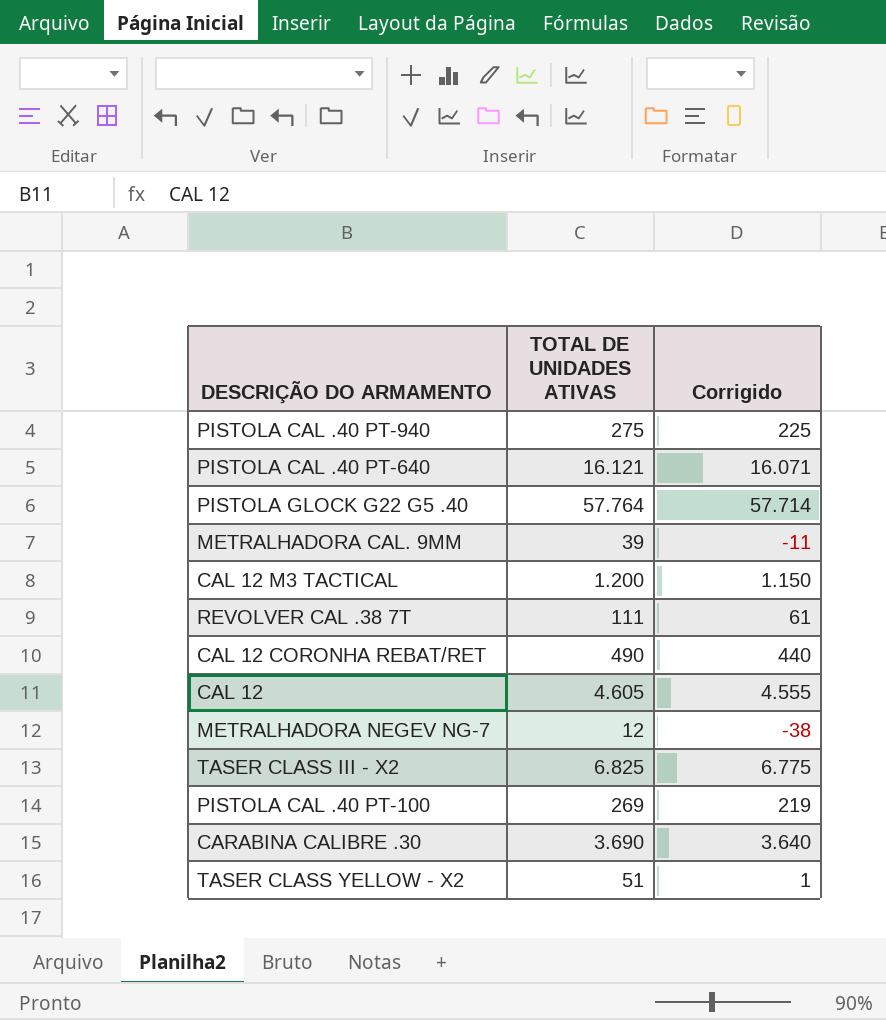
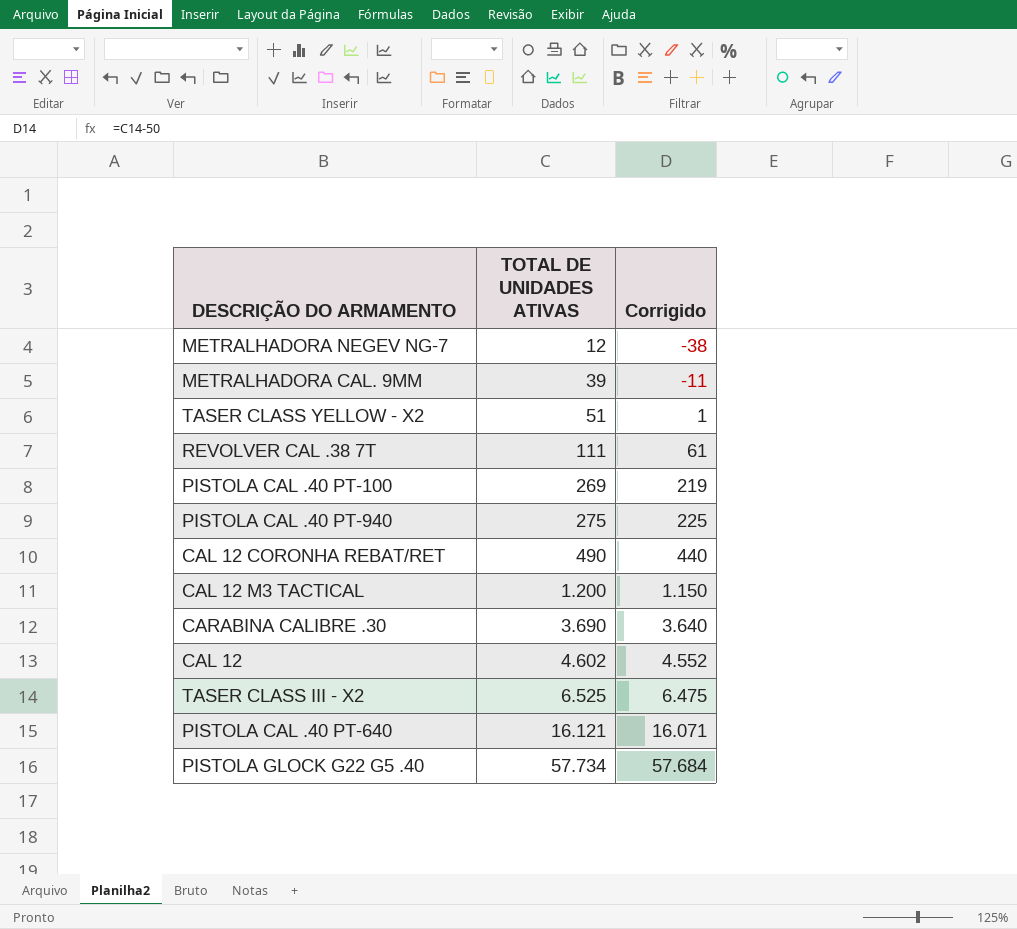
row order: none -> TOTAL DE UNIDADES ATIVAS ascending
CAL 12 | TOTAL DE UNIDADES ATIVAS: 4.605 -> 4.602
CAL 12 | Corrigido: 4.555 -> 4.552
TASER CLASS III - X2 | TOTAL DE UNIDADES ATIVAS: 6.825 -> 6.525
TASER CLASS III - X2 | Corrigido: 6.775 -> 6.475
PISTOLA GLOCK G22 G5 .40 | TOTAL DE UNIDADES ATIVAS: 57.764 -> 57.734
PISTOLA GLOCK G22 G5 .40 | Corrigido: 57.714 -> 57.684

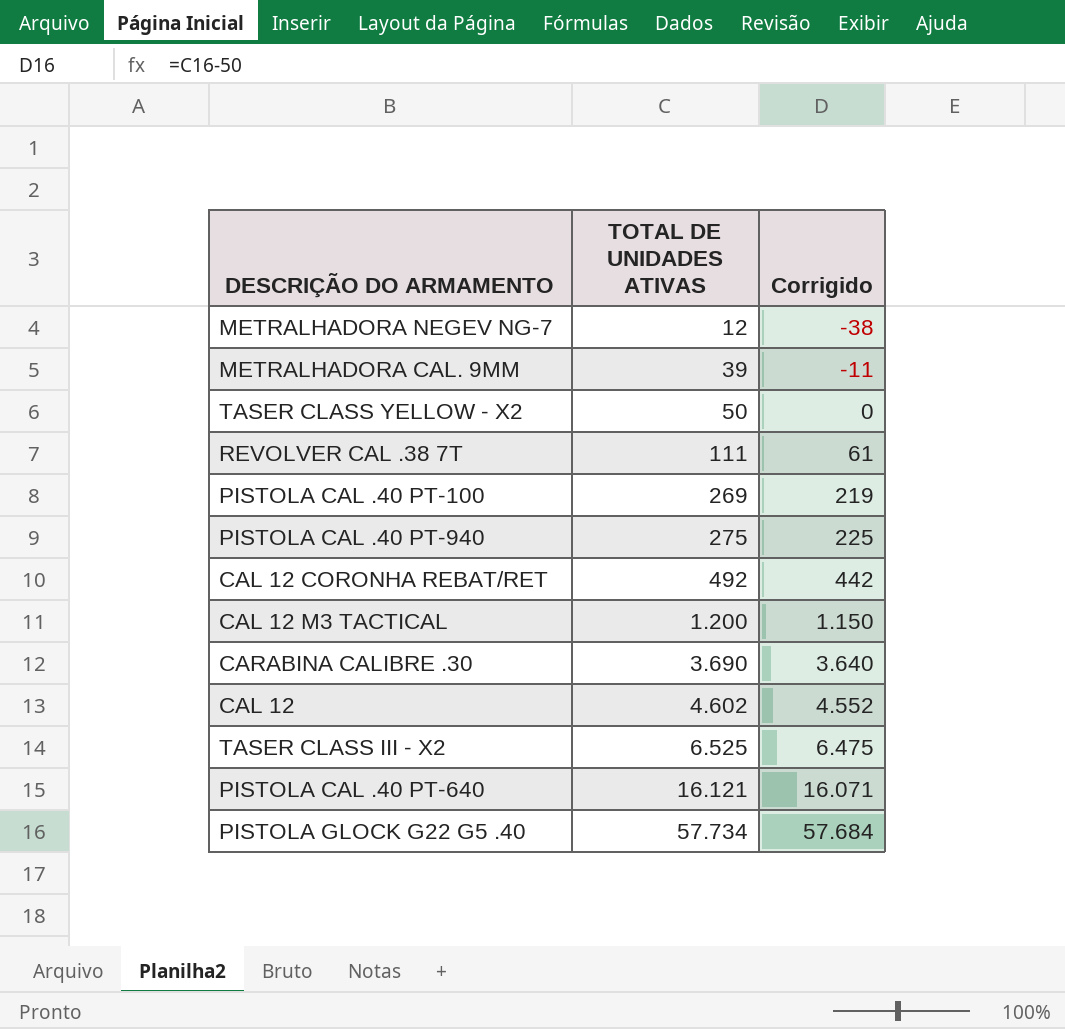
TASER CLASS YELLOW - X2 | TOTAL DE UNIDADES ATIVAS: 51 -> 50
TASER CLASS YELLOW - X2 | Corrigido: 1 -> 0
CAL 12 CORONHA REBAT/RET | TOTAL DE UNIDADES ATIVAS: 490 -> 492
CAL 12 CORONHA REBAT/RET | Corrigido: 440 -> 442

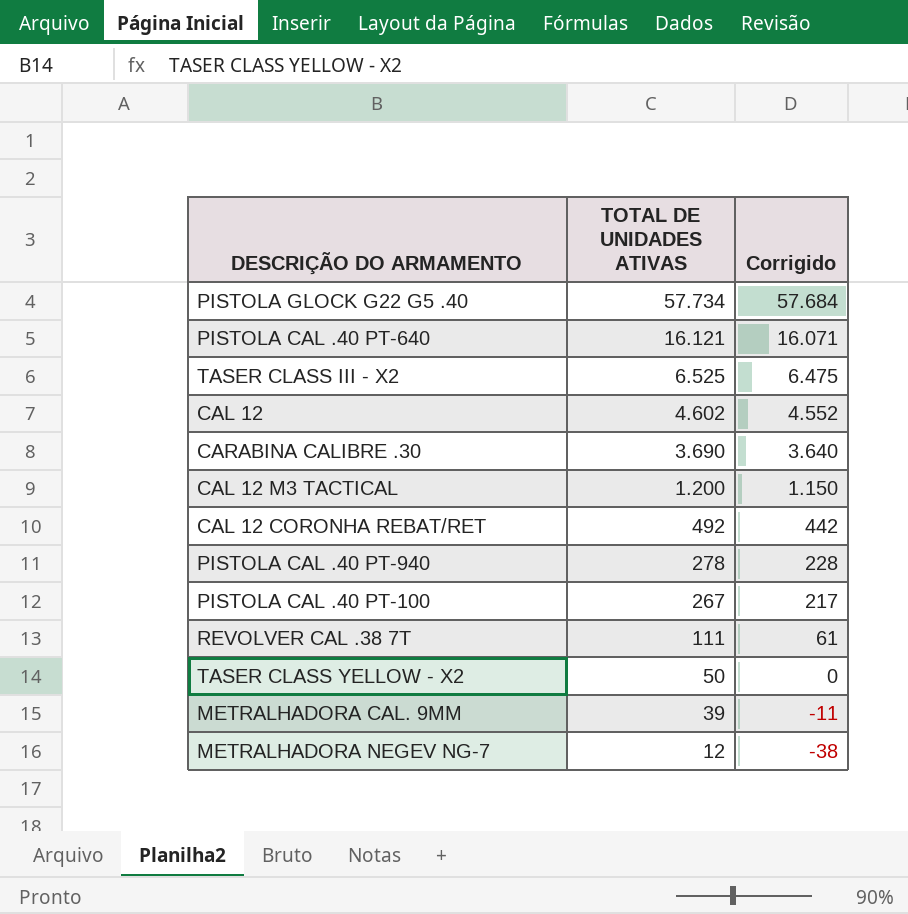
row order: TOTAL DE UNIDADES ATIVAS ascending -> TOTAL DE UNIDADES ATIVAS descending
PISTOLA CAL .40 PT-940 | TOTAL DE UNIDADES ATIVAS: 275 -> 278
PISTOLA CAL .40 PT-940 | Corrigido: 225 -> 228
PISTOLA CAL .40 PT-100 | TOTAL DE UNIDADES ATIVAS: 269 -> 267
PISTOLA CAL .40 PT-100 | Corrigido: 219 -> 217

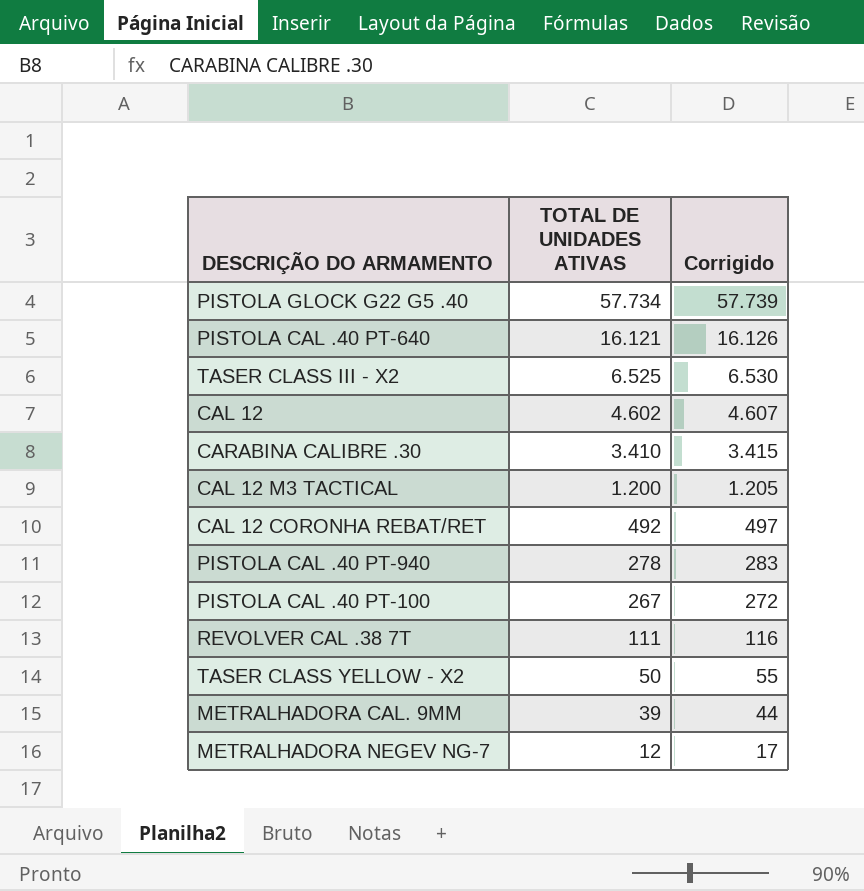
column Corrigido | formula: [TOTAL DE UNIDADES ATIVAS] - 50 -> [TOTAL DE UNIDADES ATIVAS] + 5
CARABINA CALIBRE .30 | TOTAL DE UNIDADES ATIVAS: 3.690 -> 3.410

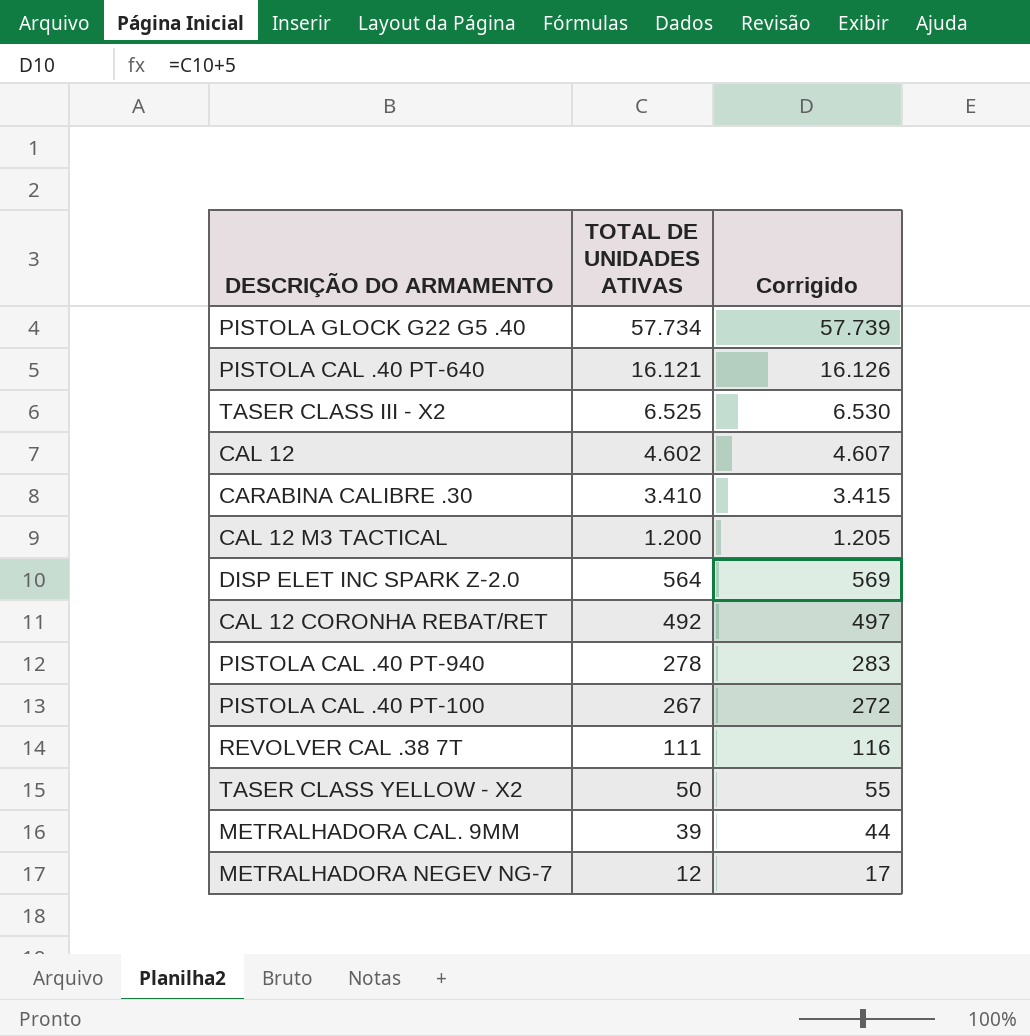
row DISP ELET INC SPARK Z-2.0: none -> 564 | 569

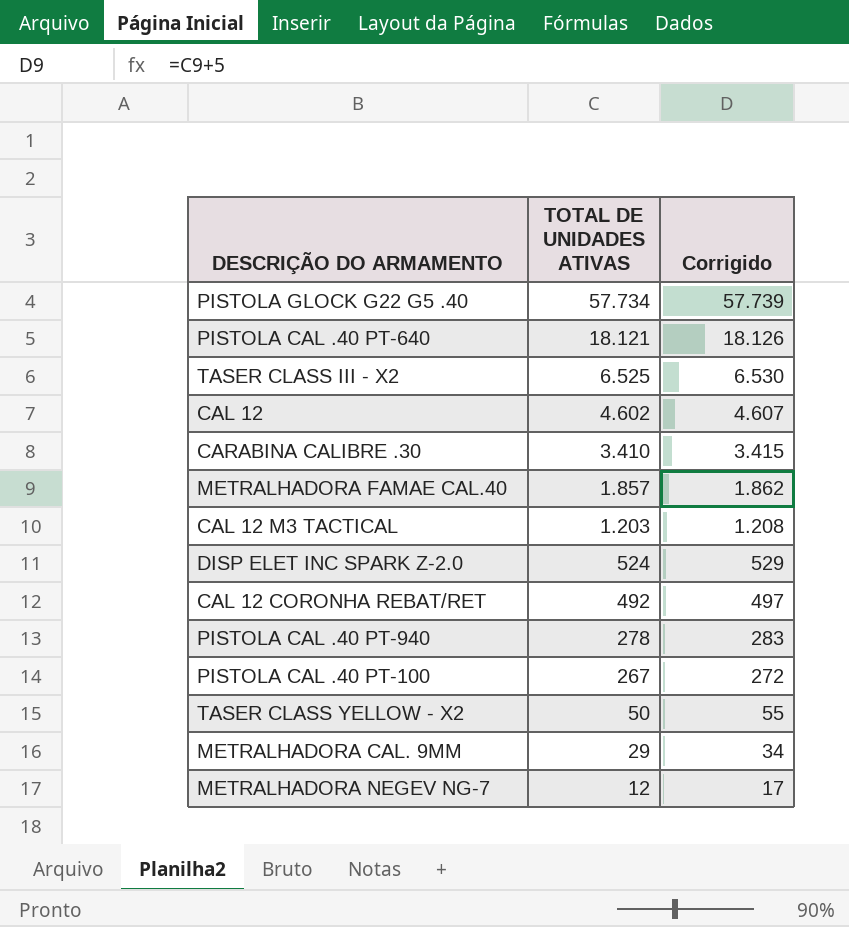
row REVOLVER CAL .38 7T: 111 | 116 -> none
PISTOLA CAL .40 PT-640 | TOTAL DE UNIDADES ATIVAS: 16.121 -> 18.121
PISTOLA CAL .40 PT-640 | Corrigido: 16.126 -> 18.126
row METRALHADORA FAMAE CAL.40: none -> 1.857 | 1.862
CAL 12 M3 TACTICAL | TOTAL DE UNIDADES ATIVAS: 1.200 -> 1.203
CAL 12 M3 TACTICAL | Corrigido: 1.205 -> 1.208
DISP ELET INC SPARK Z-2.0 | TOTAL DE UNIDADES ATIVAS: 564 -> 524
DISP ELET INC SPARK Z-2.0 | Corrigido: 569 -> 529
METRALHADORA CAL. 9MM | TOTAL DE UNIDADES ATIVAS: 39 -> 29
METRALHADORA CAL. 9MM | Corrigido: 44 -> 34

